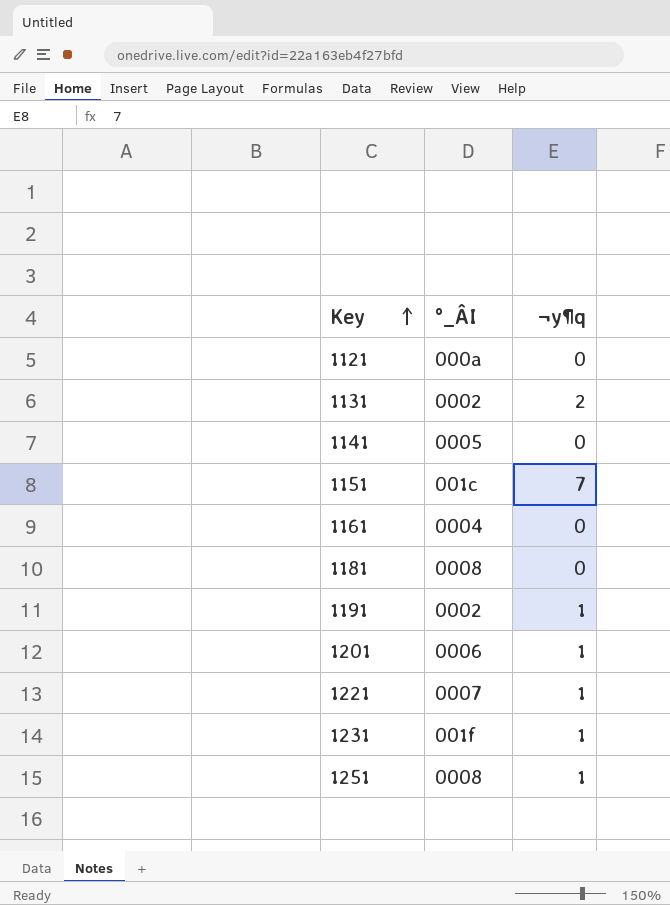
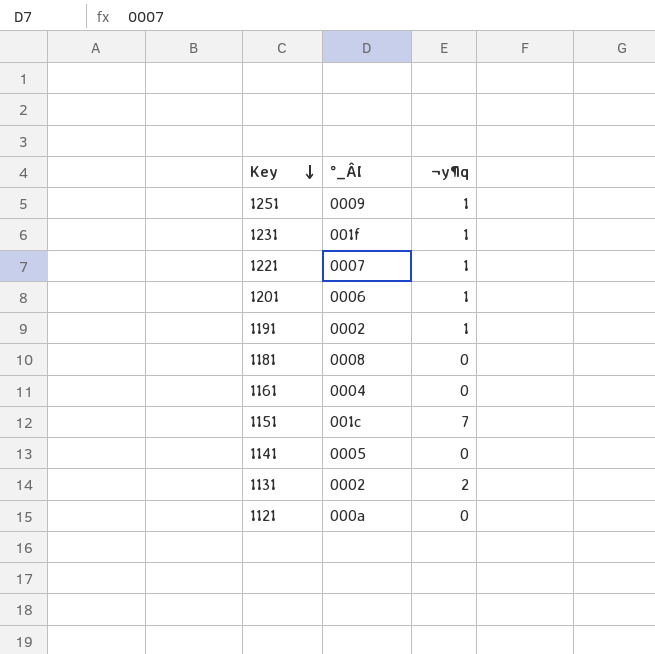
row order: Key ascending -> Key descending
1251 | °_ÂI: 0008 -> 0009

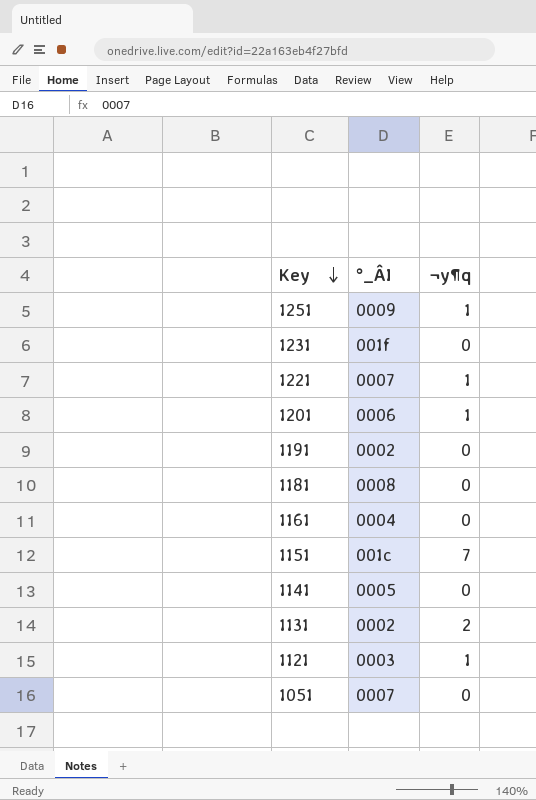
1231 | ¬y¶q: 1 -> 0
1191 | ¬y¶q: 1 -> 0
1121 | °_ÂI: 000a -> 0003
1121 | ¬y¶q: 0 -> 1
row 1051: none -> 0007 | 0

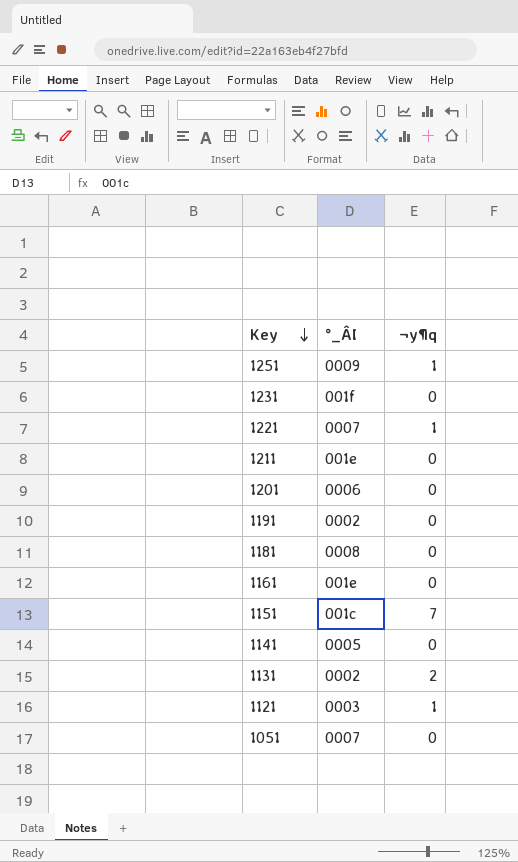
row 1211: none -> 001e | 0
1201 | ¬y¶q: 1 -> 0
1161 | °_ÂI: 0004 -> 001e

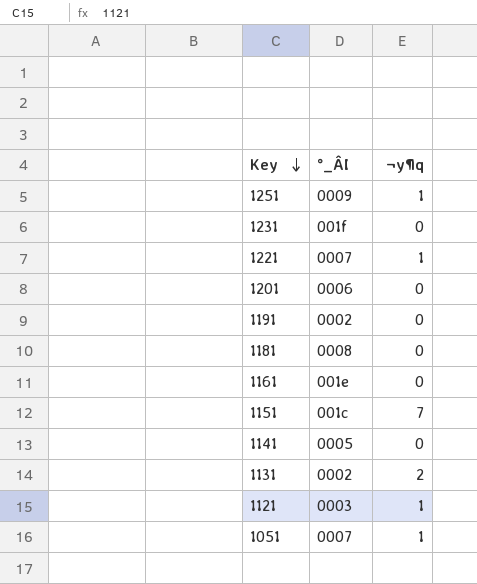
row 1211: 001e | 0 -> none
1051 | ¬y¶q: 0 -> 1

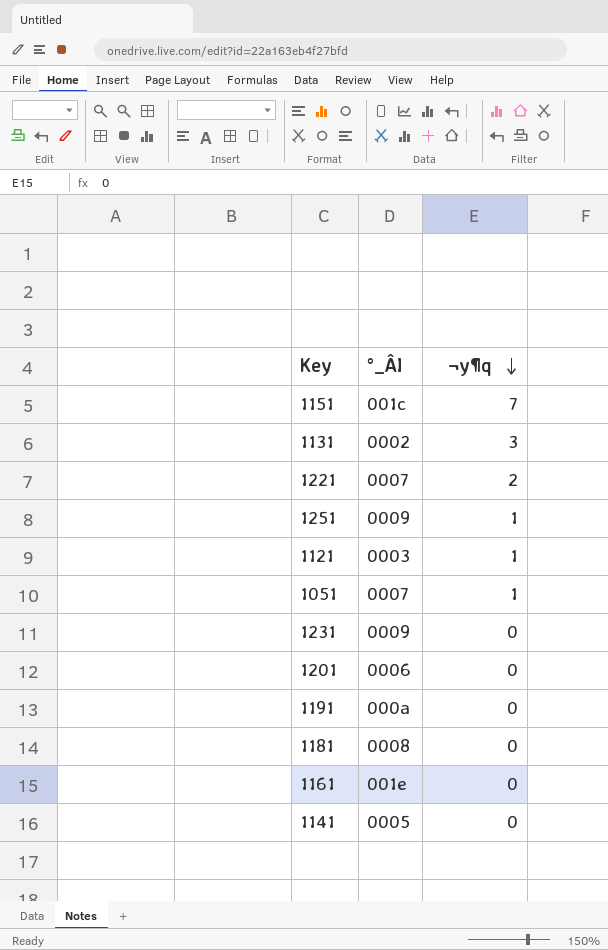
row order: Key descending -> ¬y¶q descending
1131 | ¬y¶q: 2 -> 3
1221 | ¬y¶q: 1 -> 2
1231 | °_ÂI: 001f -> 0009
1191 | °_ÂI: 0002 -> 000a

